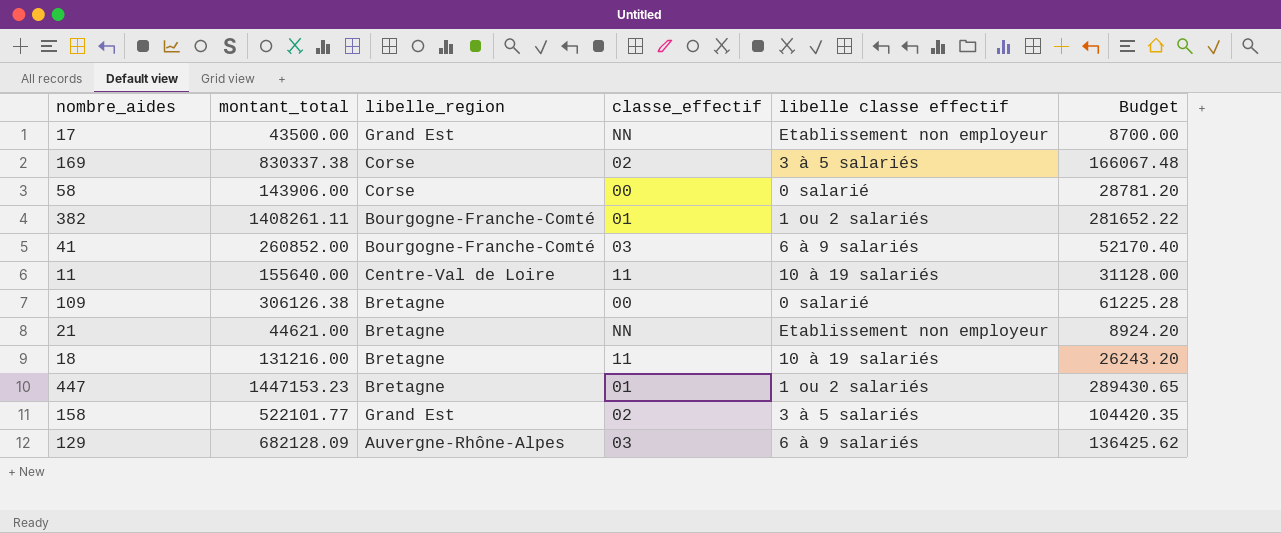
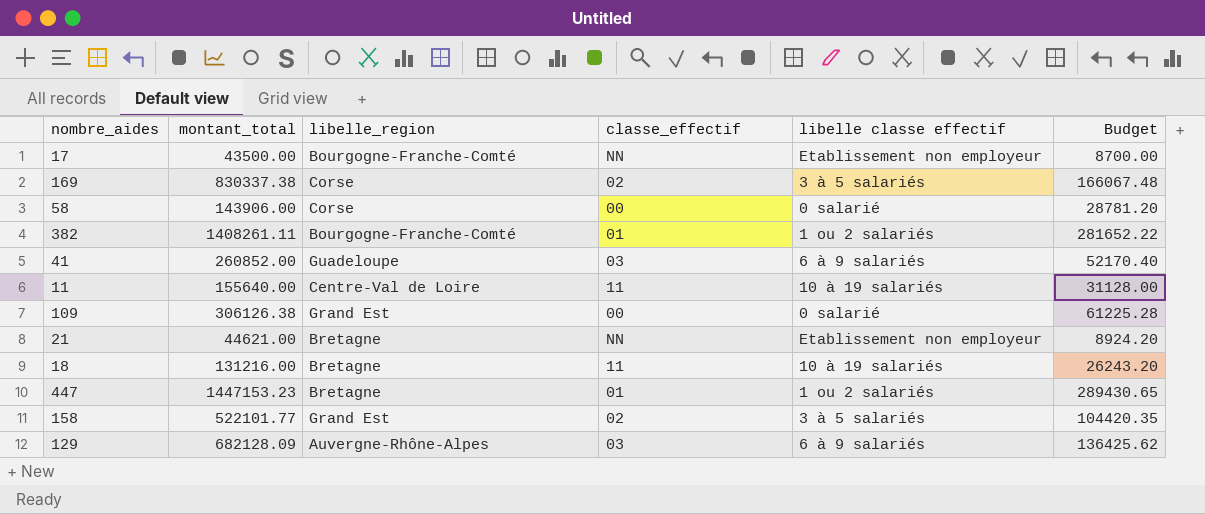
17 | libelle_region: Grand Est -> Bourgogne-Franche-Comté
41 | libelle_region: Bourgogne-Franche-Comté -> Guadeloupe
109 | libelle_region: Bretagne -> Grand Est

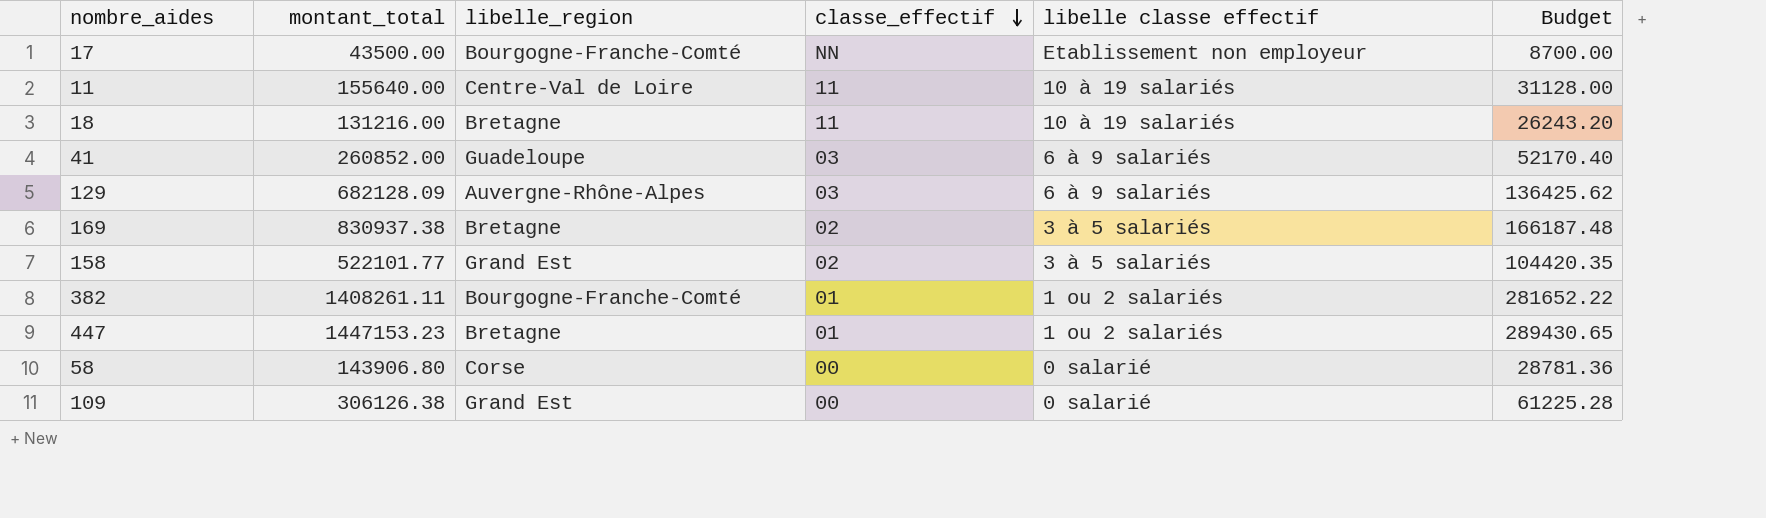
row order: none -> classe_effectif descending
row 21: 44621.00 | Bretagne | NN | Etablissement non employeur | 8924.20 -> none
169 | montant_total: 830337.38 -> 830937.38
169 | libelle_region: Corse -> Bretagne
169 | Budget: 166067.48 -> 166187.48
58 | montant_total: 143906.00 -> 143906.80
58 | Budget: 28781.20 -> 28781.36

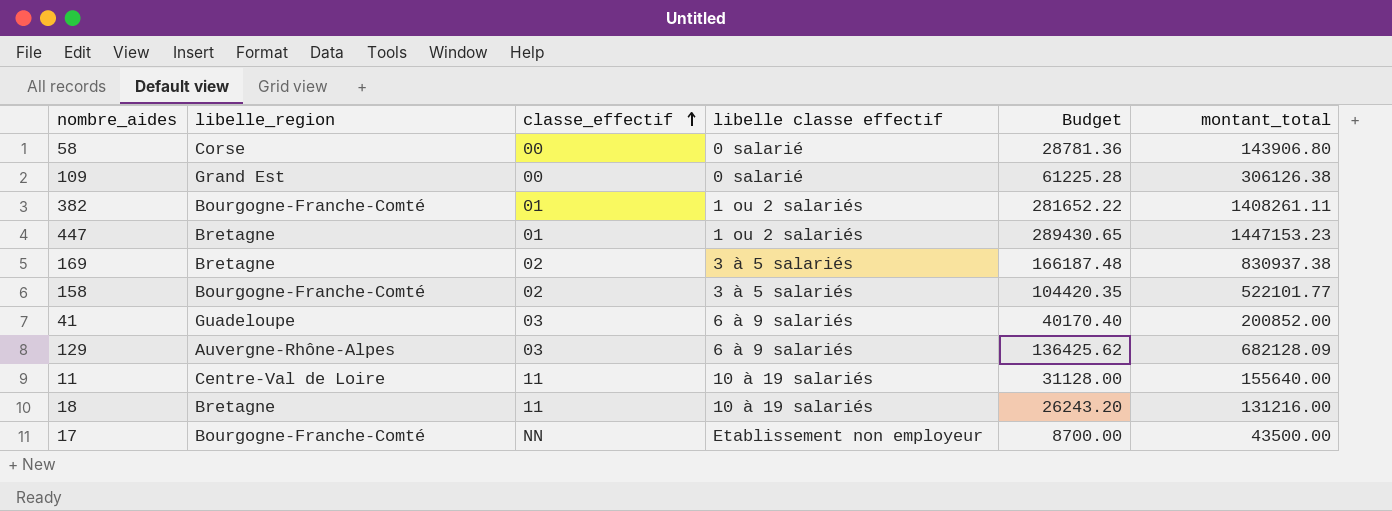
row order: classe_effectif descending -> classe_effectif ascending
column montant_total | position: 2 -> 6
158 | libelle_region: Grand Est -> Bourgogne-Franche-Comté
41 | Budget: 52170.40 -> 40170.40
41 | montant_total: 260852.00 -> 200852.00

